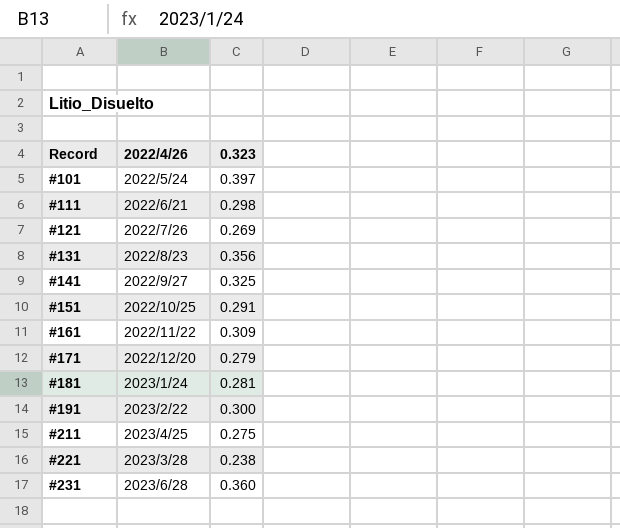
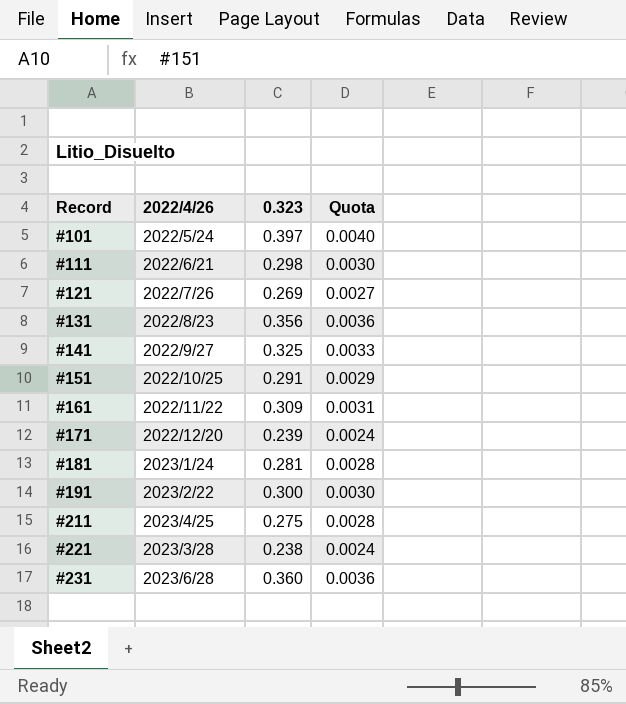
column Quota | formula: none -> [0.323] * 0.01
#171 | 0.323: 0.279 -> 0.239

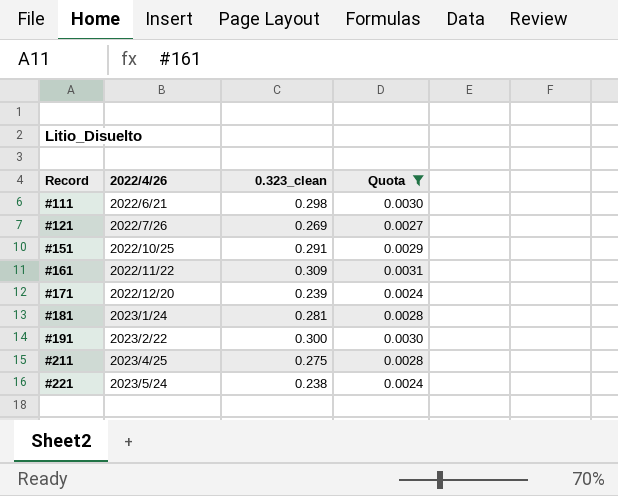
filter: none -> Quota <= 0.0031
column name: 0.323 -> 0.323_clean
#221 | 2022/4/26: 2023/3/28 -> 2023/5/24

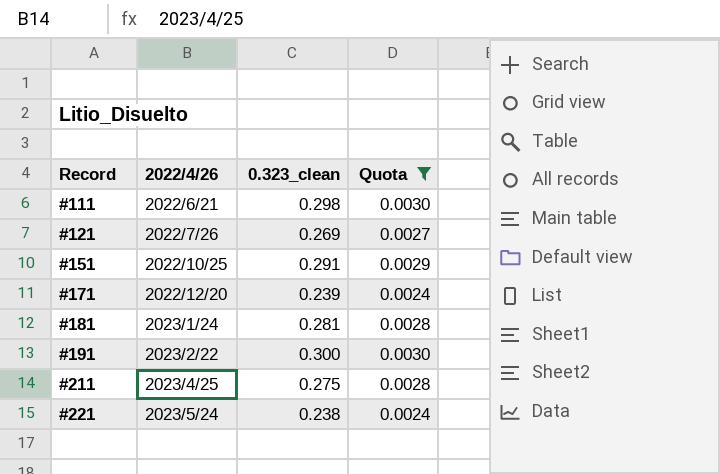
row #161: 2022/11/22 | 0.309 | 0.0031 -> none

